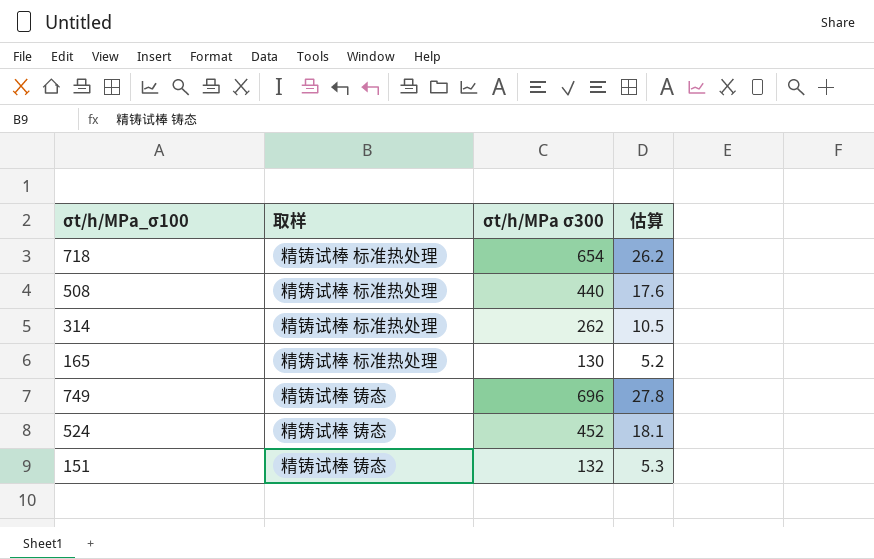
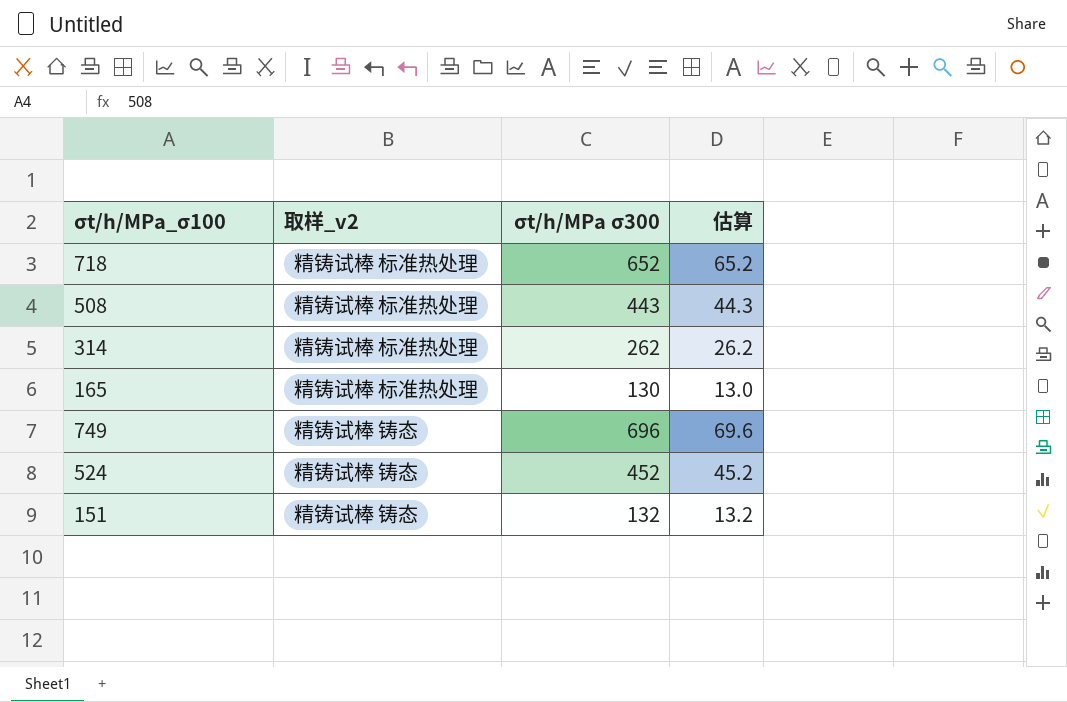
column name: 取样 -> 取样_v2
column 估算 | formula: [σt/h/MPa σ300] * 0.04 -> [σt/h/MPa σ300] * 0.1
718 | σt/h/MPa σ300: 654 -> 652
508 | σt/h/MPa σ300: 440 -> 443

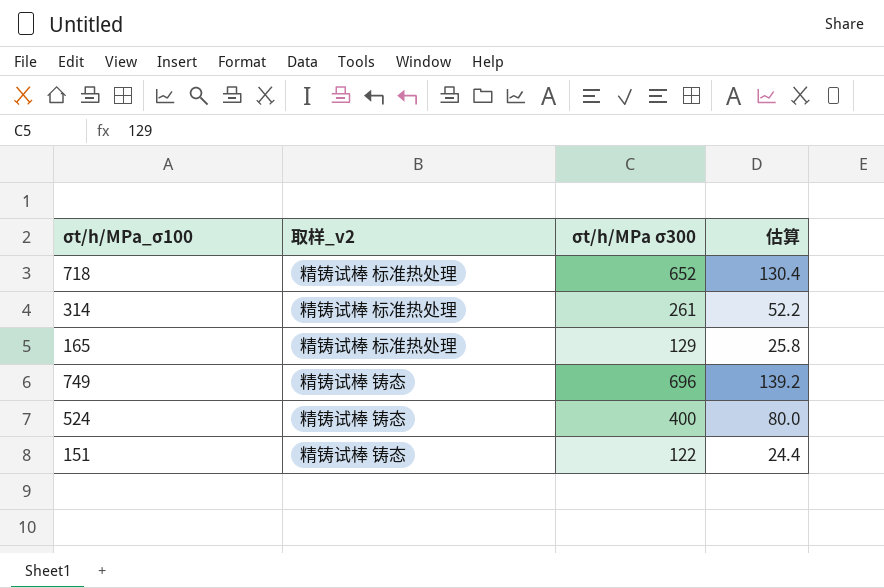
column 估算 | formula: [σt/h/MPa σ300] * 0.1 -> [σt/h/MPa σ300] * 0.2
row 508: 精铸试棒 标准热处理 | 443 | 44.3 -> none
314 | σt/h/MPa σ300: 262 -> 261
165 | σt/h/MPa σ300: 130 -> 129
524 | σt/h/MPa σ300: 452 -> 400
151 | σt/h/MPa σ300: 132 -> 122

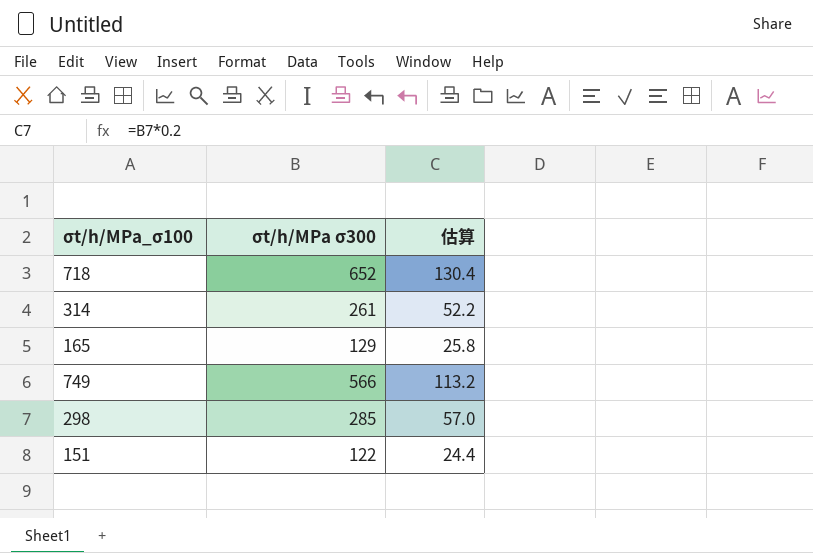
column 取样_v2 | position: 2 -> none
row 524: 精铸试棒 铸态 | 400 | 80.0 -> none
749 | σt/h/MPa σ300: 696 -> 566
749 | 估算: 139.2 -> 113.2
row 298: none -> 285 | 57.0

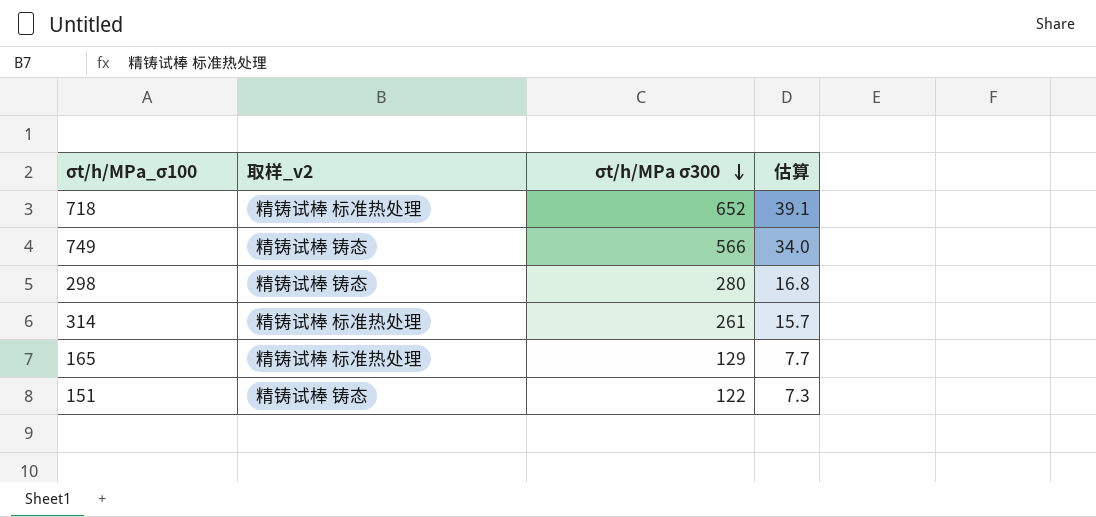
row order: none -> σt/h/MPa σ300 descending
column 取样_v2 | position: none -> 2
column 估算 | formula: [σt/h/MPa σ300] * 0.2 -> [σt/h/MPa σ300] * 0.06
298 | σt/h/MPa σ300: 285 -> 280

